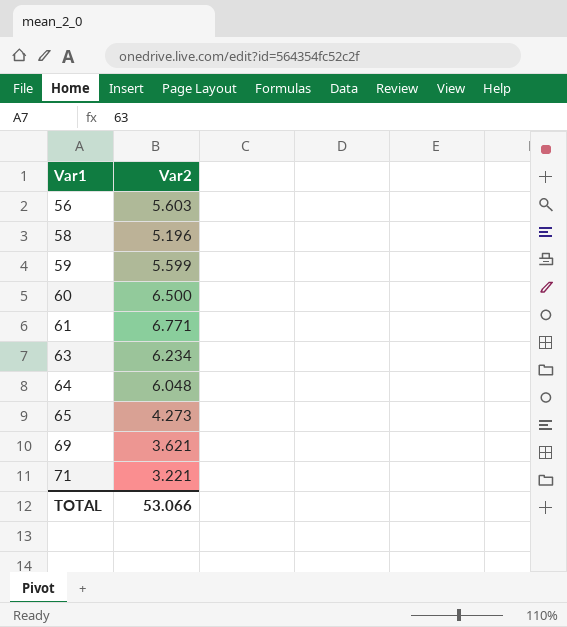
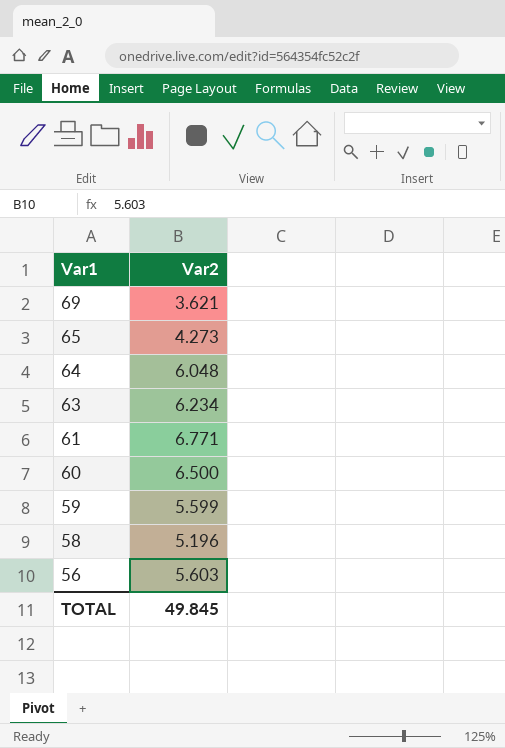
row order: Var1 ascending -> Var1 descending
row 71: 3.221 -> none
TOTAL | Var2: 53.066 -> 49.845

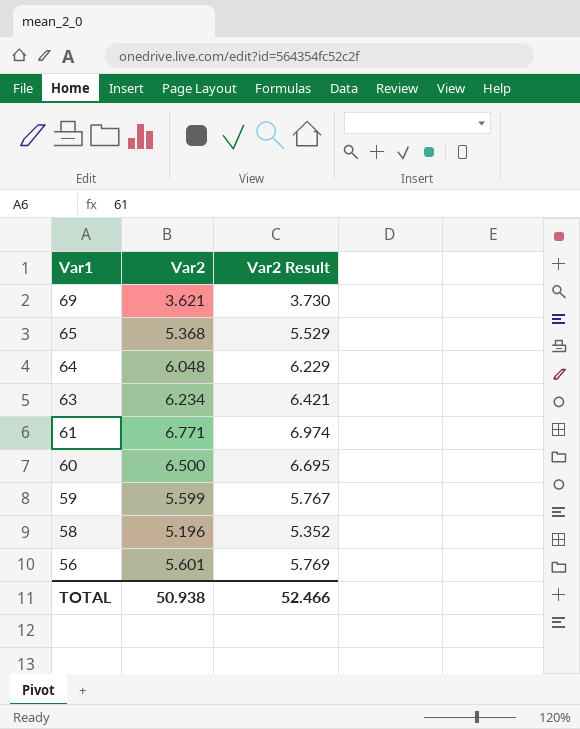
column Var2 Result | formula: none -> [Var2] * 1.03
65 | Var2: 4.273 -> 5.368
56 | Var2: 5.603 -> 5.601
TOTAL | Var2: 49.845 -> 50.938

